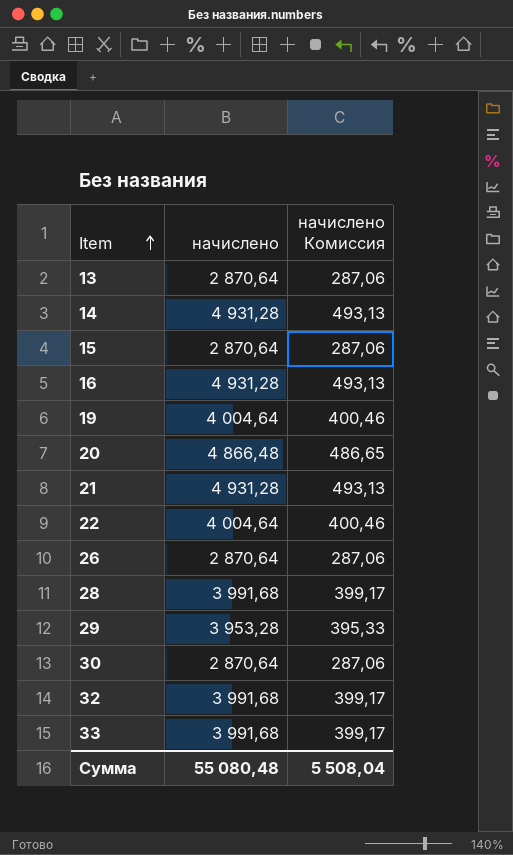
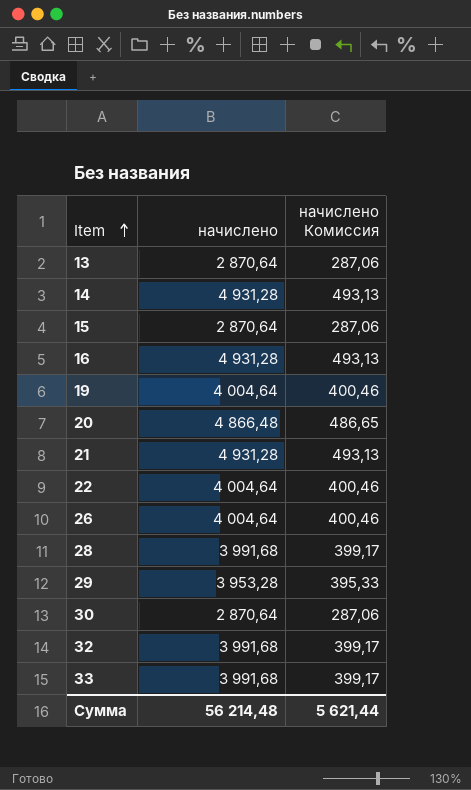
26 | начислено: 2 870,64 -> 4 004,64
26 | начислено Комиссия: 287,06 -> 400,46
Сумма | начислено: 55 080,48 -> 56 214,48
Сумма | начислено Комиссия: 5 508,04 -> 5 621,44

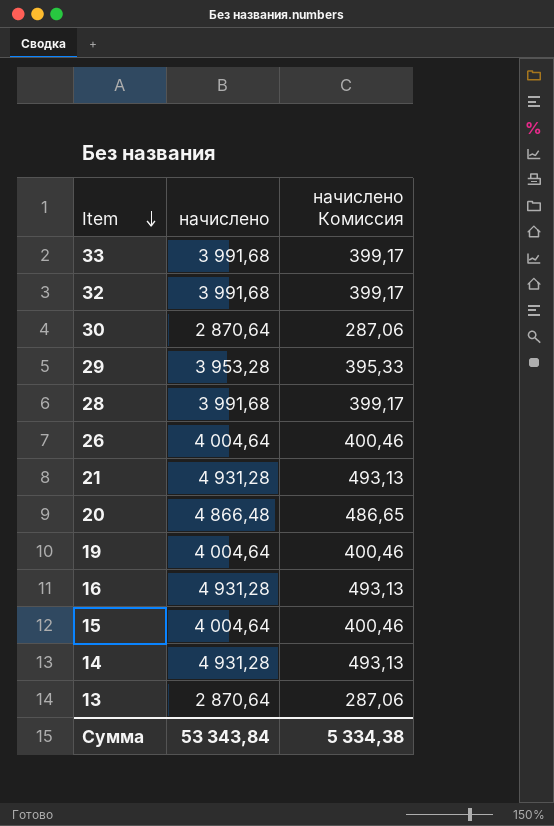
row order: Item ascending -> Item descending
row 22: 4 004,64 | 400,46 -> none
15 | начислено: 2 870,64 -> 4 004,64
15 | начислено Комиссия: 287,06 -> 400,46
Сумма | начислено: 56 214,48 -> 53 343,84
Сумма | начислено Комиссия: 5 621,44 -> 5 334,38

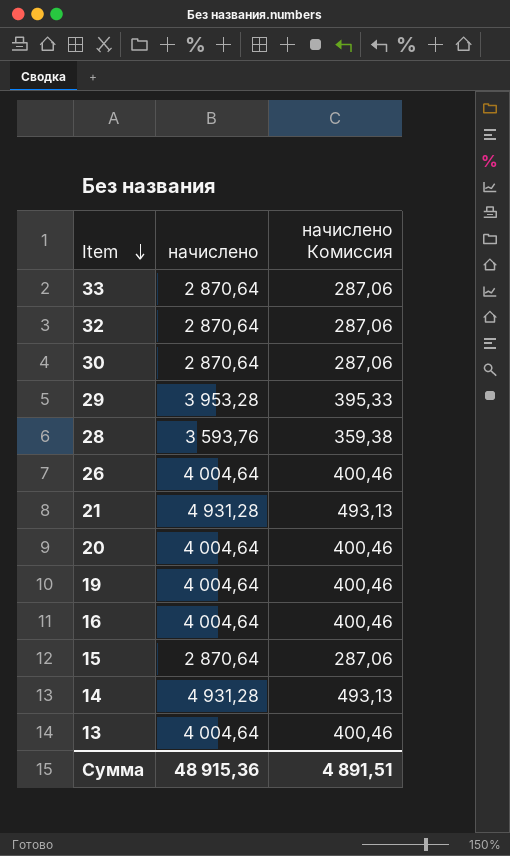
33 | начислено: 3 991,68 -> 2 870,64
33 | начислено Комиссия: 399,17 -> 287,06
32 | начислено: 3 991,68 -> 2 870,64
32 | начислено Комиссия: 399,17 -> 287,06
28 | начислено: 3 991,68 -> 3 593,76
28 | начислено Комиссия: 399,17 -> 359,38
20 | начислено: 4 866,48 -> 4 004,64
20 | начислено Комиссия: 486,65 -> 400,46
16 | начислено: 4 931,28 -> 4 004,64
16 | начислено Комиссия: 493,13 -> 400,46
15 | начислено: 4 004,64 -> 2 870,64
15 | начислено Комиссия: 400,46 -> 287,06
13 | начислено: 2 870,64 -> 4 004,64
13 | начислено Комиссия: 287,06 -> 400,46
Сумма | начислено: 53 343,84 -> 48 915,36
Сумма | начислено Комиссия: 5 334,38 -> 4 891,51

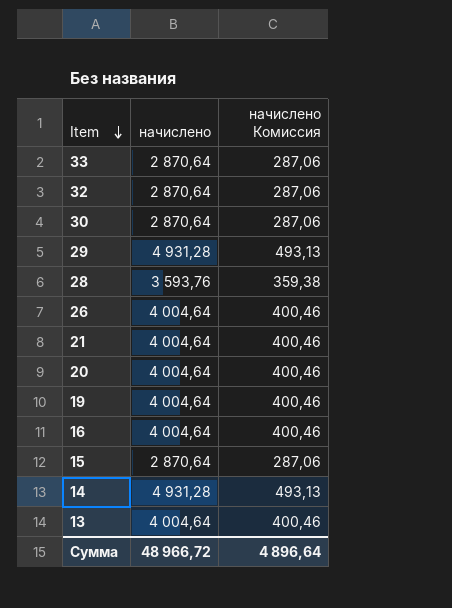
29 | начислено: 3 953,28 -> 4 931,28
29 | начислено Комиссия: 395,33 -> 493,13
21 | начислено: 4 931,28 -> 4 004,64
21 | начислено Комиссия: 493,13 -> 400,46
Сумма | начислено: 48 915,36 -> 48 966,72
Сумма | начислено Комиссия: 4 891,51 -> 4 896,64

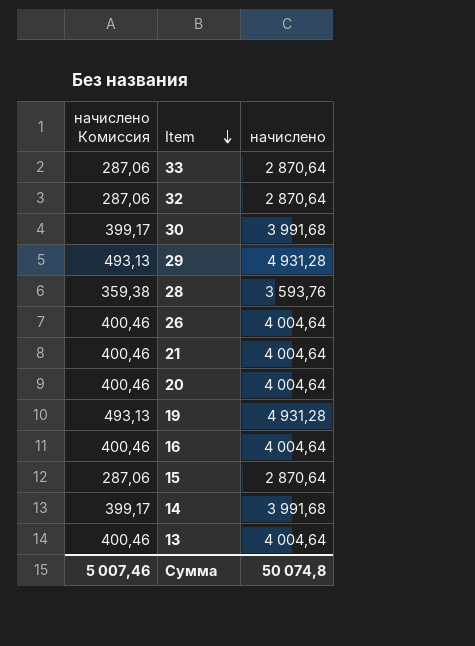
column начислено Комиссия | position: 3 -> 1
30 | начислено Комиссия: 287,06 -> 399,17
30 | начислено: 2 870,64 -> 3 991,68
19 | начислено Комиссия: 400,46 -> 493,13
19 | начислено: 4 004,64 -> 4 931,28
14 | начислено Комиссия: 493,13 -> 399,17
14 | начислено: 4 931,28 -> 3 991,68
Сумма | начислено Комиссия: 4 896,64 -> 5 007,46
Сумма | начислено: 48 966,72 -> 50 074,8

